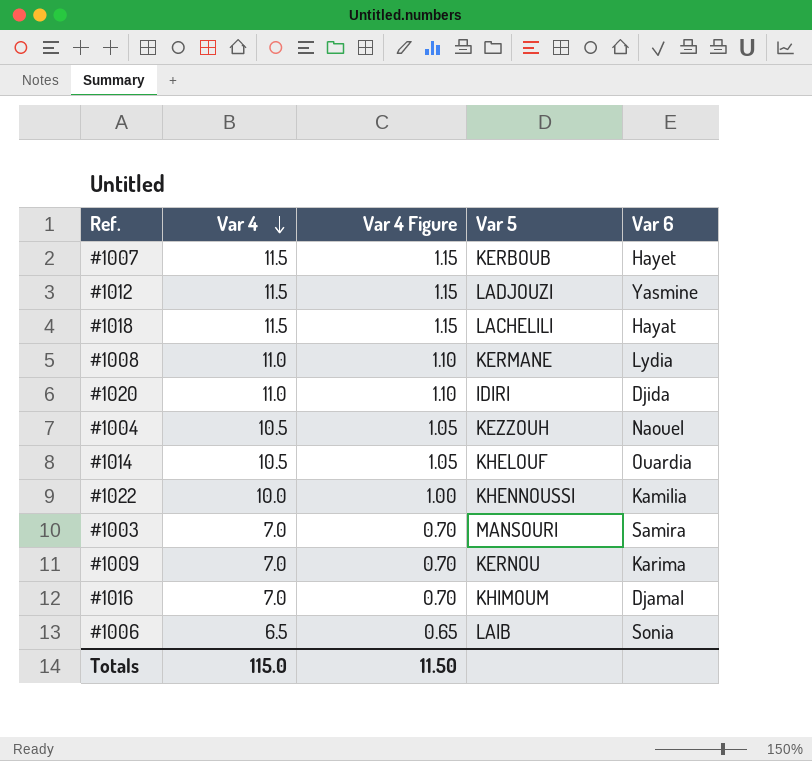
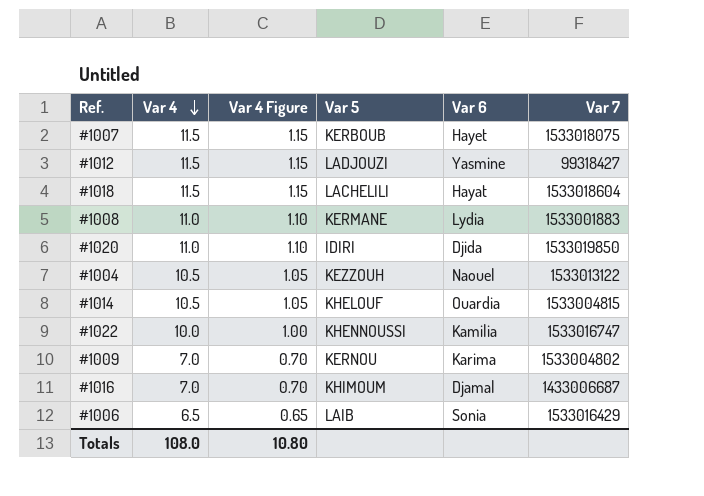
column Var 7 | position: none -> 6
row #1003: 7.0 | 0.70 | MANSOURI | Samira -> none
Totals | Var 4: 115.0 -> 108.0
Totals | Var 4 Figure: 11.50 -> 10.80

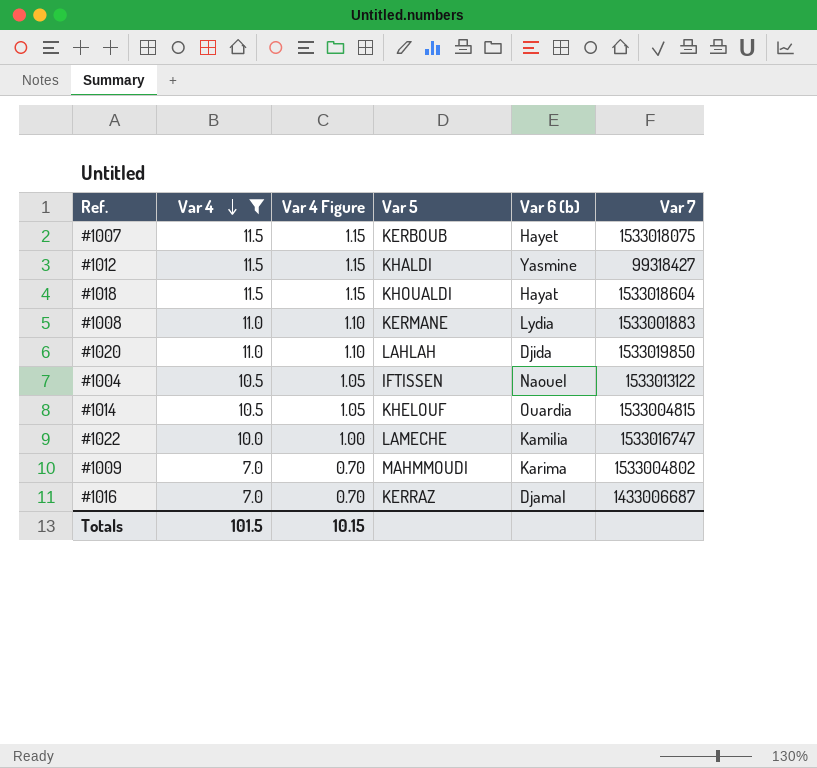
filter: none -> Var 4 != 6.5
column name: Var 6 -> Var 6 (b)
#1012 | Var 5: LADJOUZI -> KHALDI
#1018 | Var 5: LACHELILI -> KHOUALDI
#1020 | Var 5: IDIRI -> LAHLAH
#1004 | Var 5: KEZZOUH -> IFTISSEN
#1022 | Var 5: KHENNOUSSI -> LAMECHE
#1009 | Var 5: KERNOU -> MAHMMOUDI
#1016 | Var 5: KHIMOUM -> KERRAZ
Totals | Var 4: 108.0 -> 101.5
Totals | Var 4 Figure: 10.80 -> 10.15

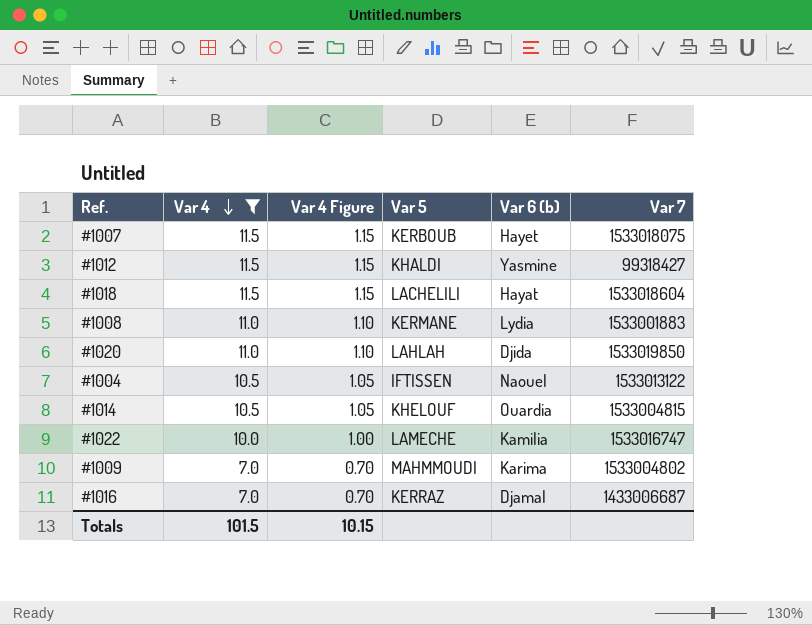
#1018 | Var 5: KHOUALDI -> LACHELILI

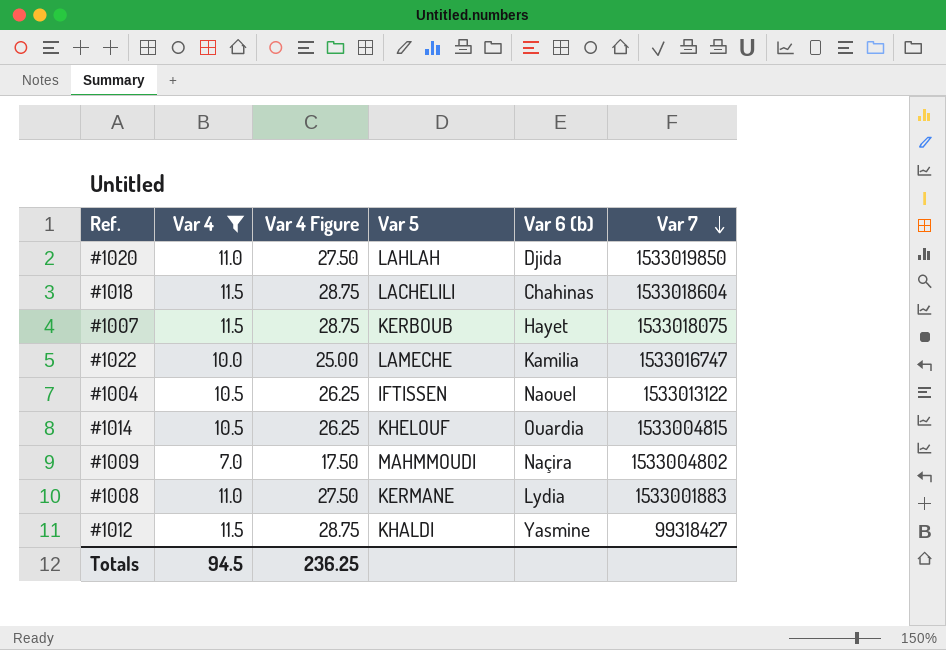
row order: Var 4 descending -> Var 7 descending
column Var 4 Figure | formula: [Var 4] * 0.1 -> [Var 4] * 2.5
row #1016: 7.0 | 0.70 | KERRAZ | Djamal | 1433006687 -> none
#1018 | Var 6 (b): Hayat -> Chahinas
#1009 | Var 6 (b): Karima -> Naçira
Totals | Var 4: 101.5 -> 94.5
Totals | Var 4 Figure: 10.15 -> 236.25

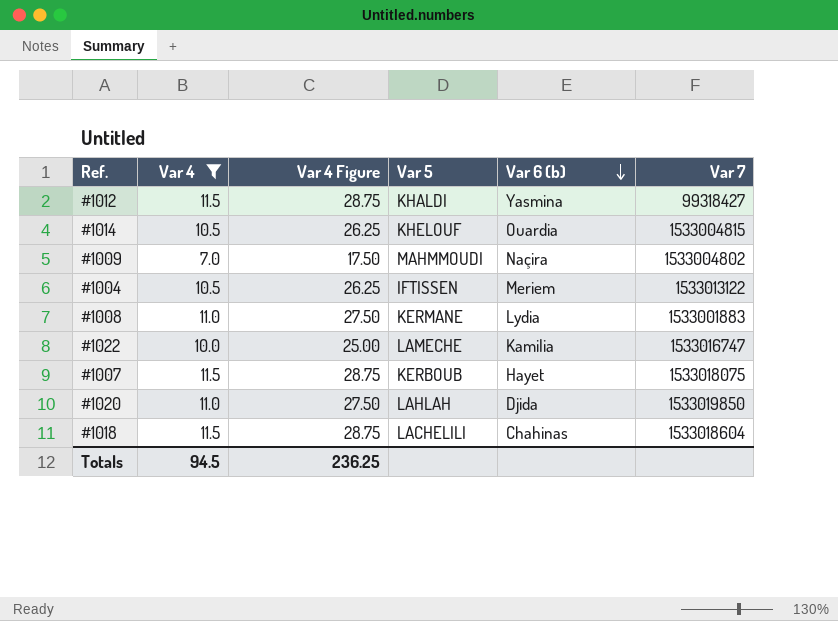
row order: Var 7 descending -> Var 6 (b) descending
#1012 | Var 6 (b): Yasmine -> Yasmina
#1004 | Var 6 (b): Naouel -> Meriem

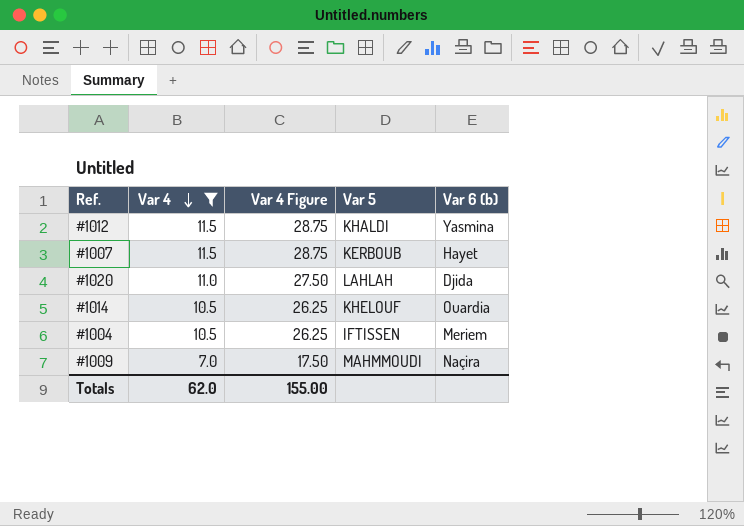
row order: Var 6 (b) descending -> Var 4 descending
column Var 7 | position: 6 -> none
row #1008: 11.0 | 27.50 | KERMANE | Lydia | 1533001883 -> none
row #1022: 10.0 | 25.00 | LAMECHE | Kamilia | 1533016747 -> none
row #1018: 11.5 | 28.75 | LACHELILI | Chahinas | 1533018604 -> none
Totals | Var 4: 94.5 -> 62.0
Totals | Var 4 Figure: 236.25 -> 155.00

